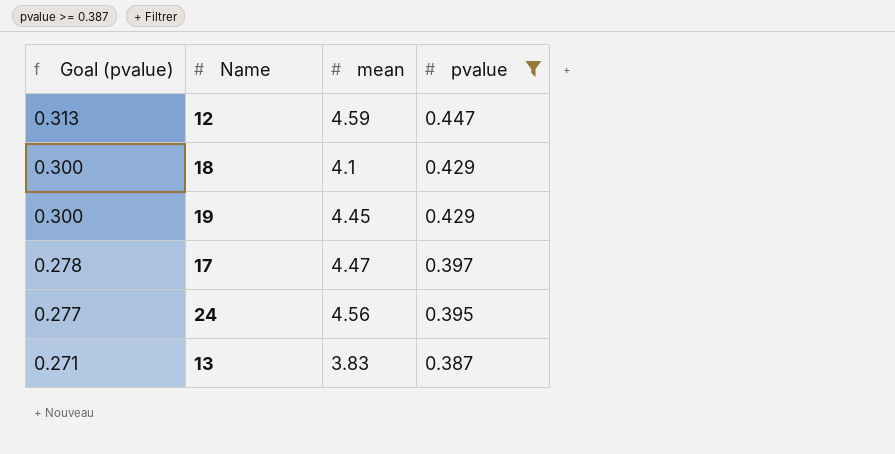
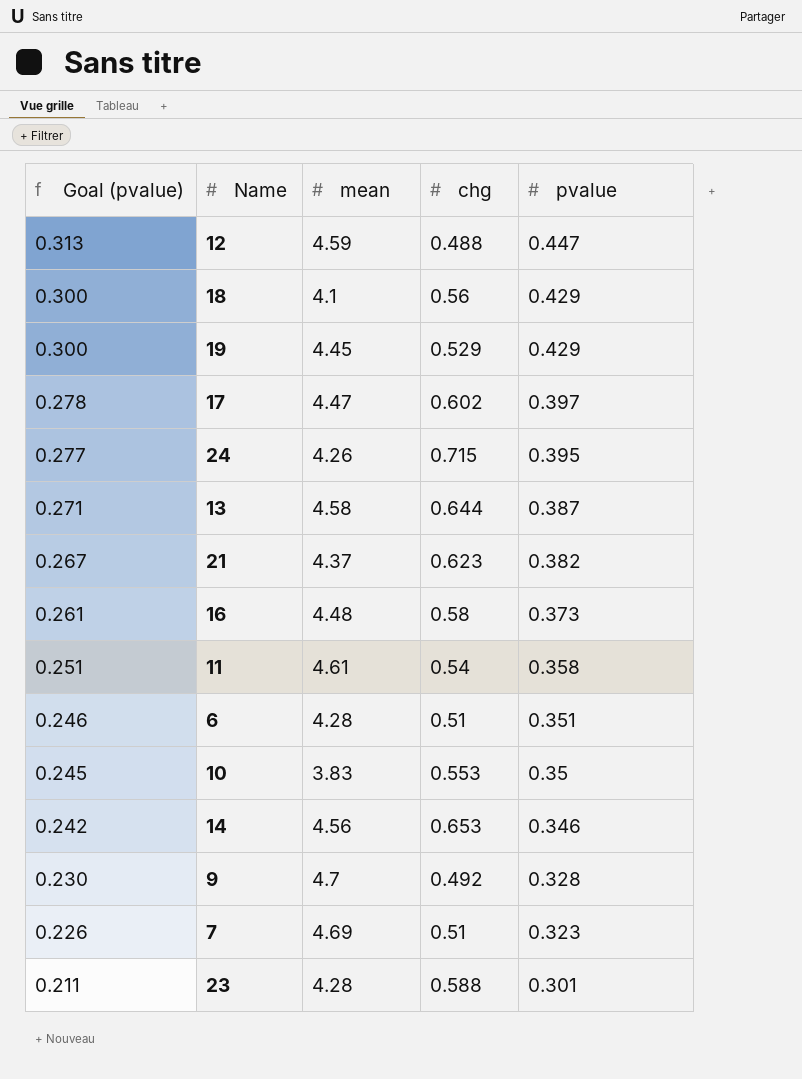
filter: pvalue >= 0.387 -> none
column chg | position: none -> 4
24 | mean: 4.56 -> 4.26
13 | mean: 3.83 -> 4.58

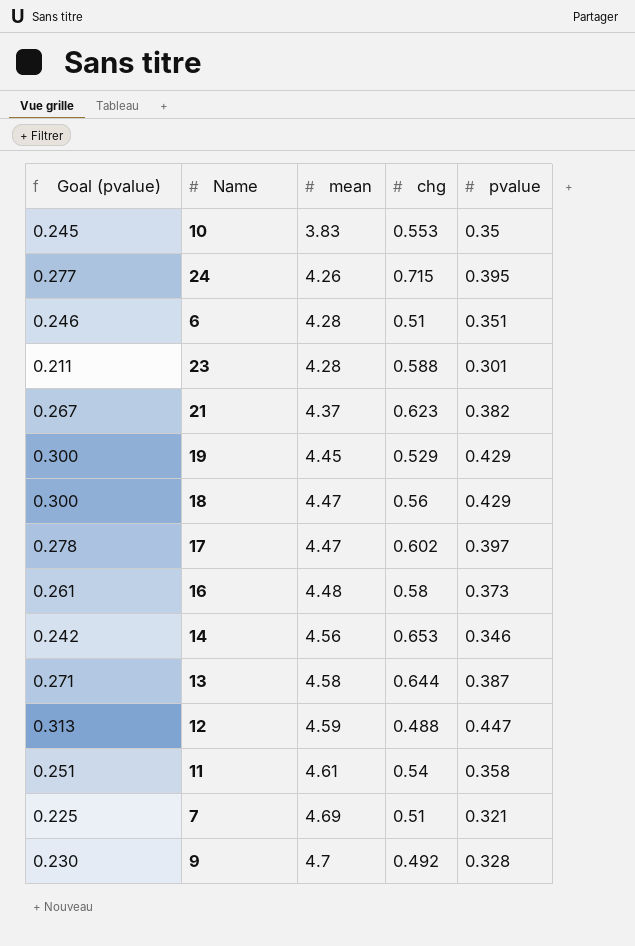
row order: Goal (pvalue) descending -> mean ascending
18 | mean: 4.1 -> 4.47
7 | Goal (pvalue): 0.226 -> 0.225
7 | pvalue: 0.323 -> 0.321

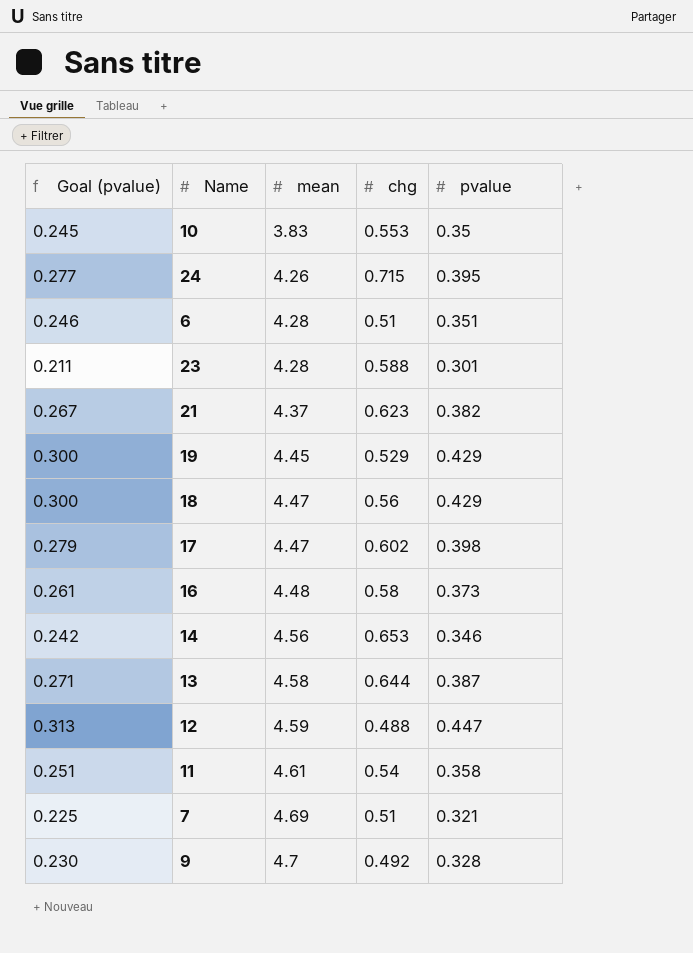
17 | Goal (pvalue): 0.278 -> 0.279
17 | pvalue: 0.397 -> 0.398

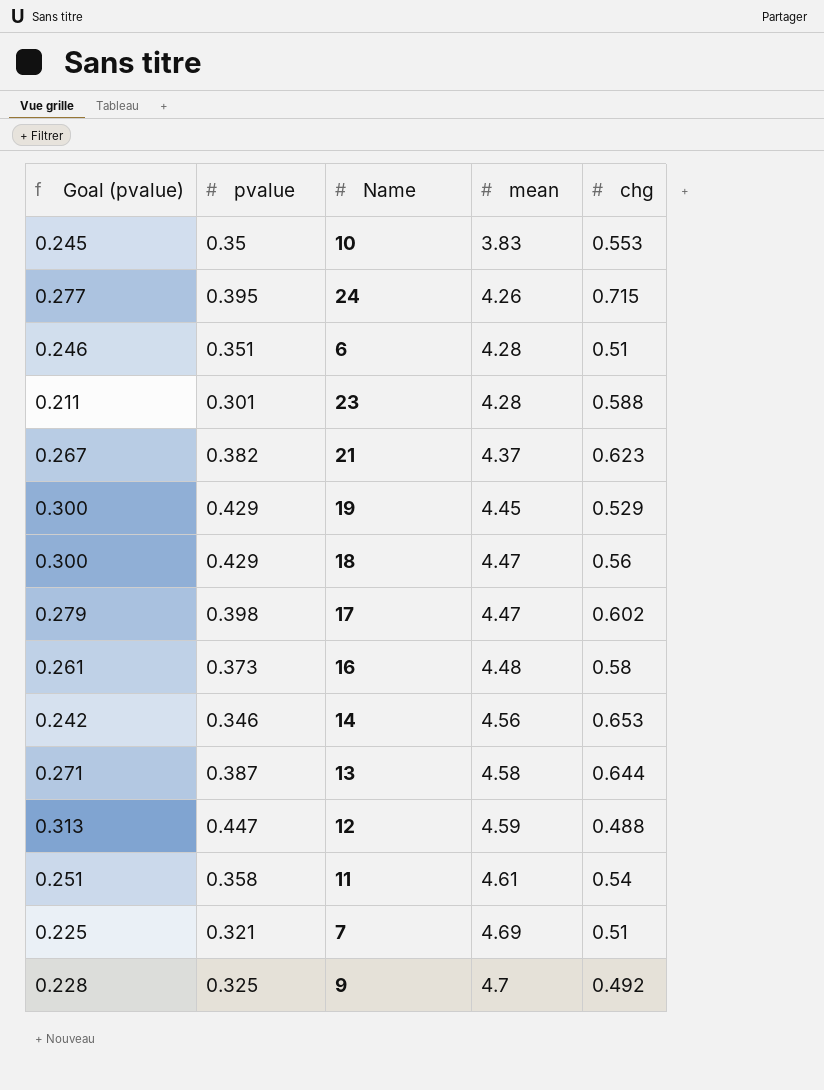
column pvalue | position: 5 -> 2
9 | Goal (pvalue): 0.230 -> 0.228
9 | pvalue: 0.328 -> 0.325

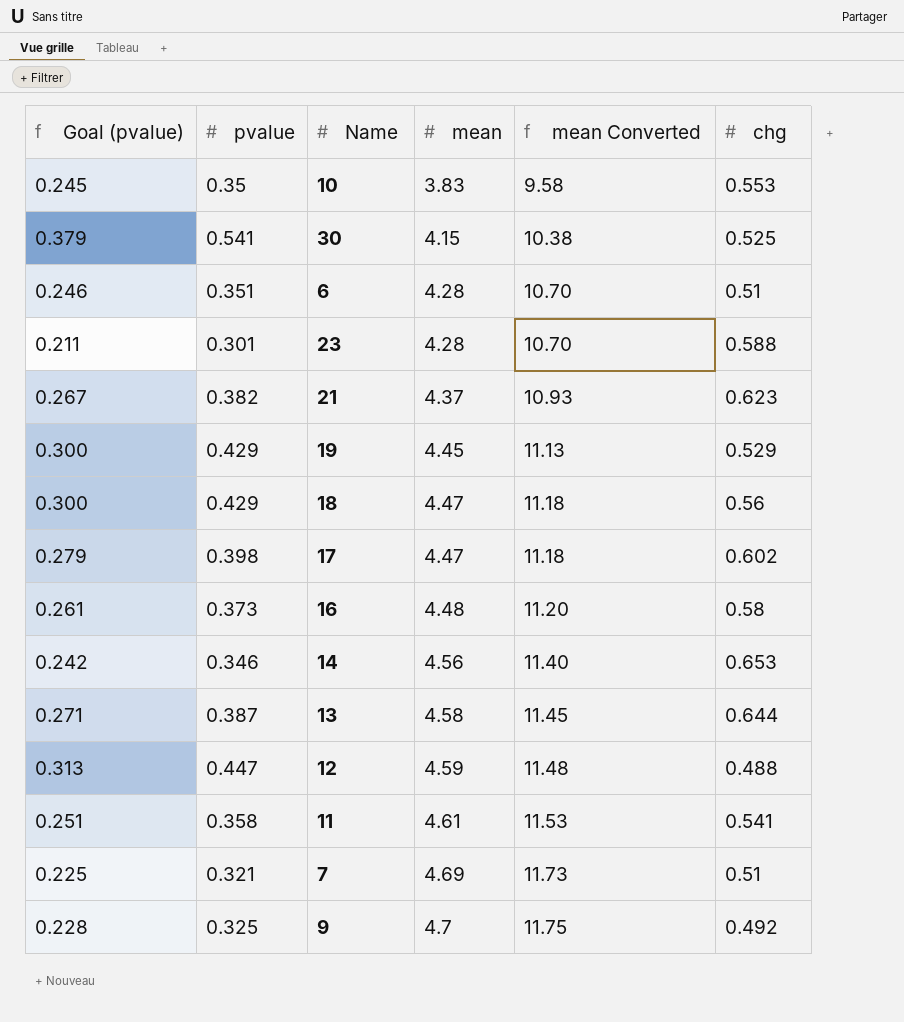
column mean Converted | formula: none -> [mean] * 2.5
row 24: 0.277 | 0.395 | 4.26 | 0.715 -> none
row 30: none -> 0.379 | 0.541 | 4.15 | 10.38 | 0.525
11 | chg: 0.54 -> 0.541

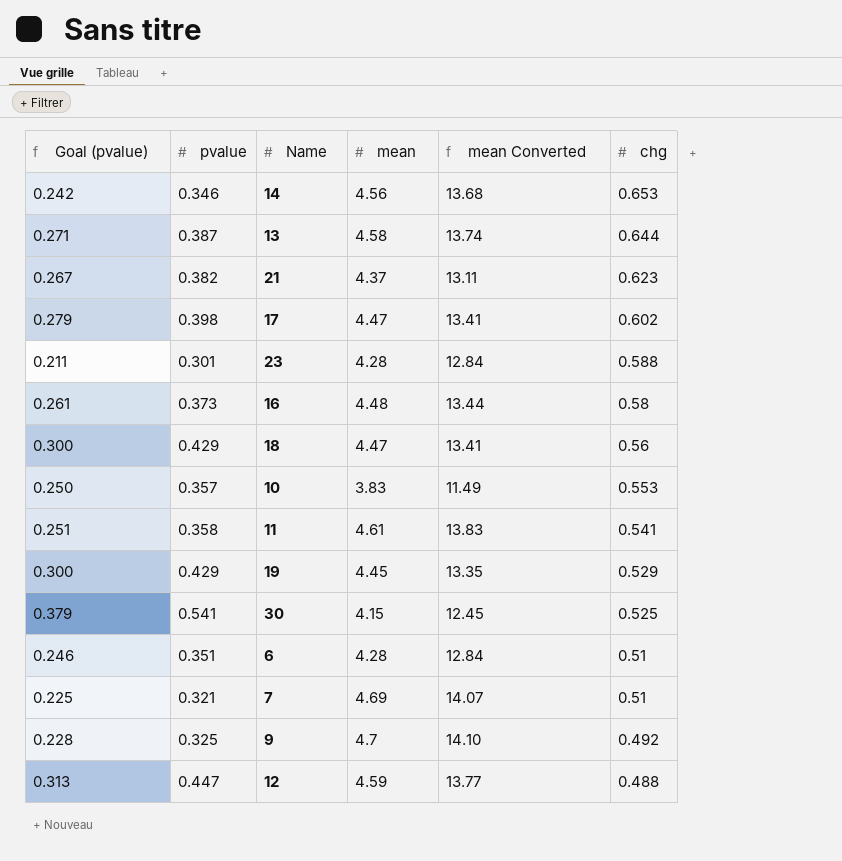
row order: mean ascending -> chg descending
column mean Converted | formula: [mean] * 2.5 -> [mean] * 3
10 | Goal (pvalue): 0.245 -> 0.250
10 | pvalue: 0.35 -> 0.357

